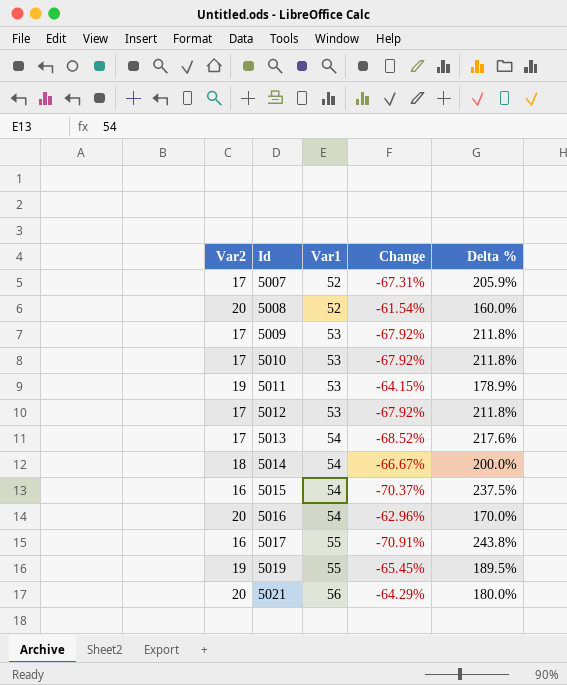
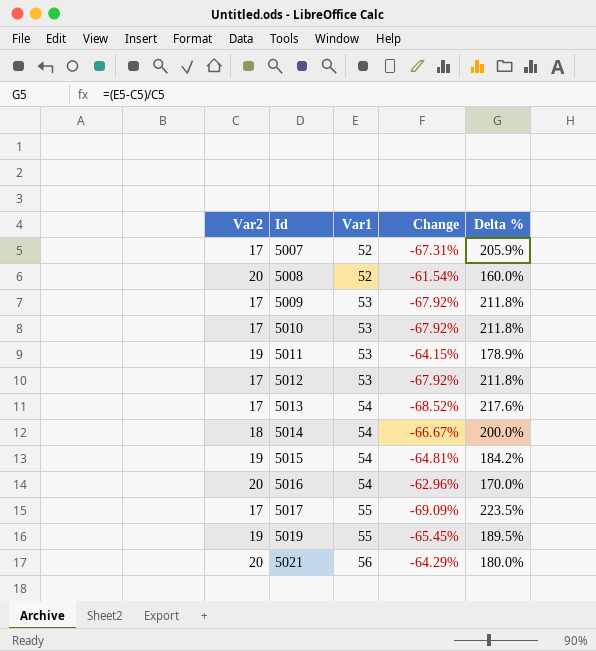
5015 | Var2: 16 -> 19
5015 | Change: -70.37% -> -64.81%
5015 | Delta %: 237.5% -> 184.2%
5017 | Var2: 16 -> 17
5017 | Change: -70.91% -> -69.09%
5017 | Delta %: 243.8% -> 223.5%

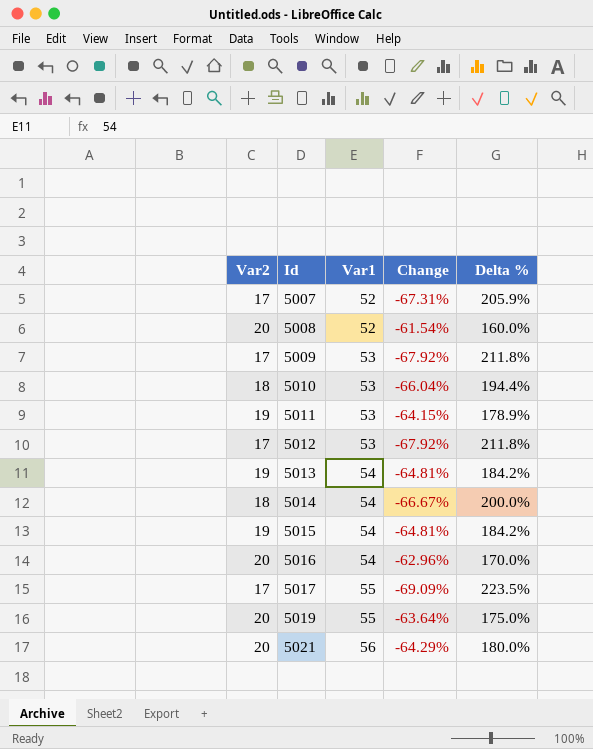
5010 | Var2: 17 -> 18
5010 | Change: -67.92% -> -66.04%
5010 | Delta %: 211.8% -> 194.4%
5013 | Var2: 17 -> 19
5013 | Change: -68.52% -> -64.81%
5013 | Delta %: 217.6% -> 184.2%
5019 | Var2: 19 -> 20
5019 | Change: -65.45% -> -63.64%
5019 | Delta %: 189.5% -> 175.0%

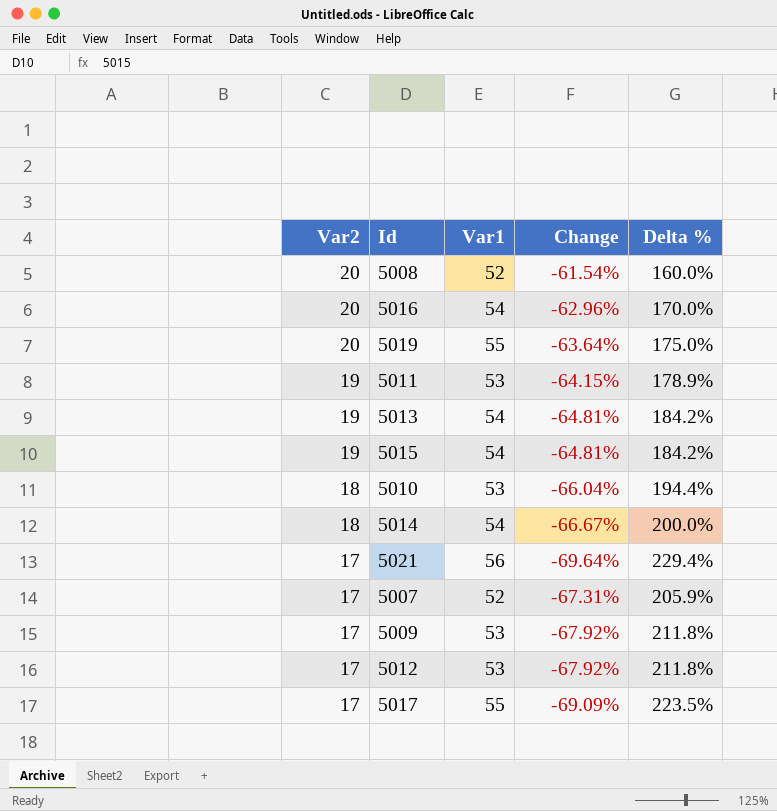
row order: Id ascending -> Var2 descending
5021 | Var2: 20 -> 17
5021 | Change: -64.29% -> -69.64%
5021 | Delta %: 180.0% -> 229.4%

